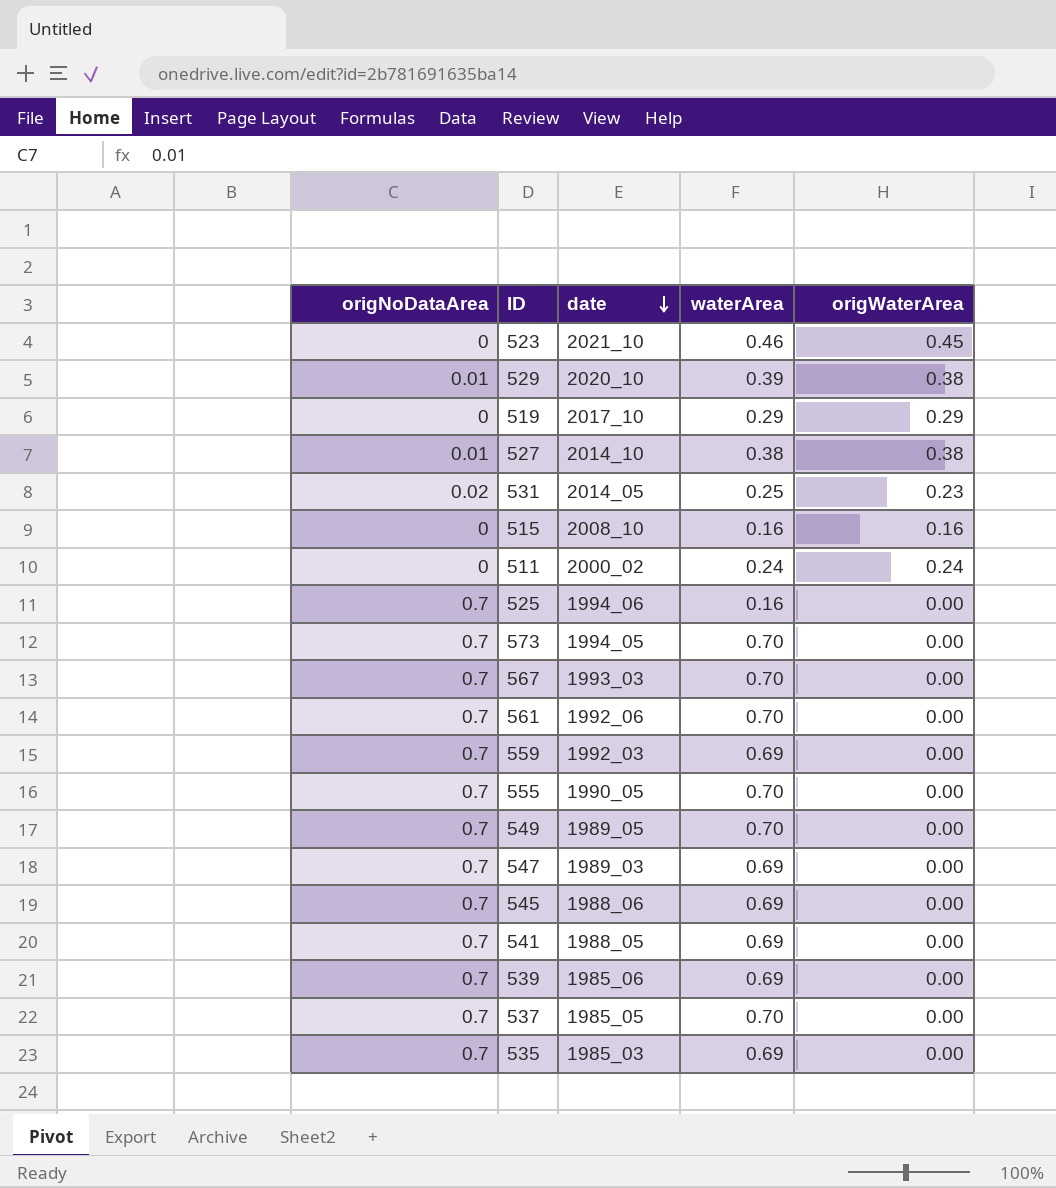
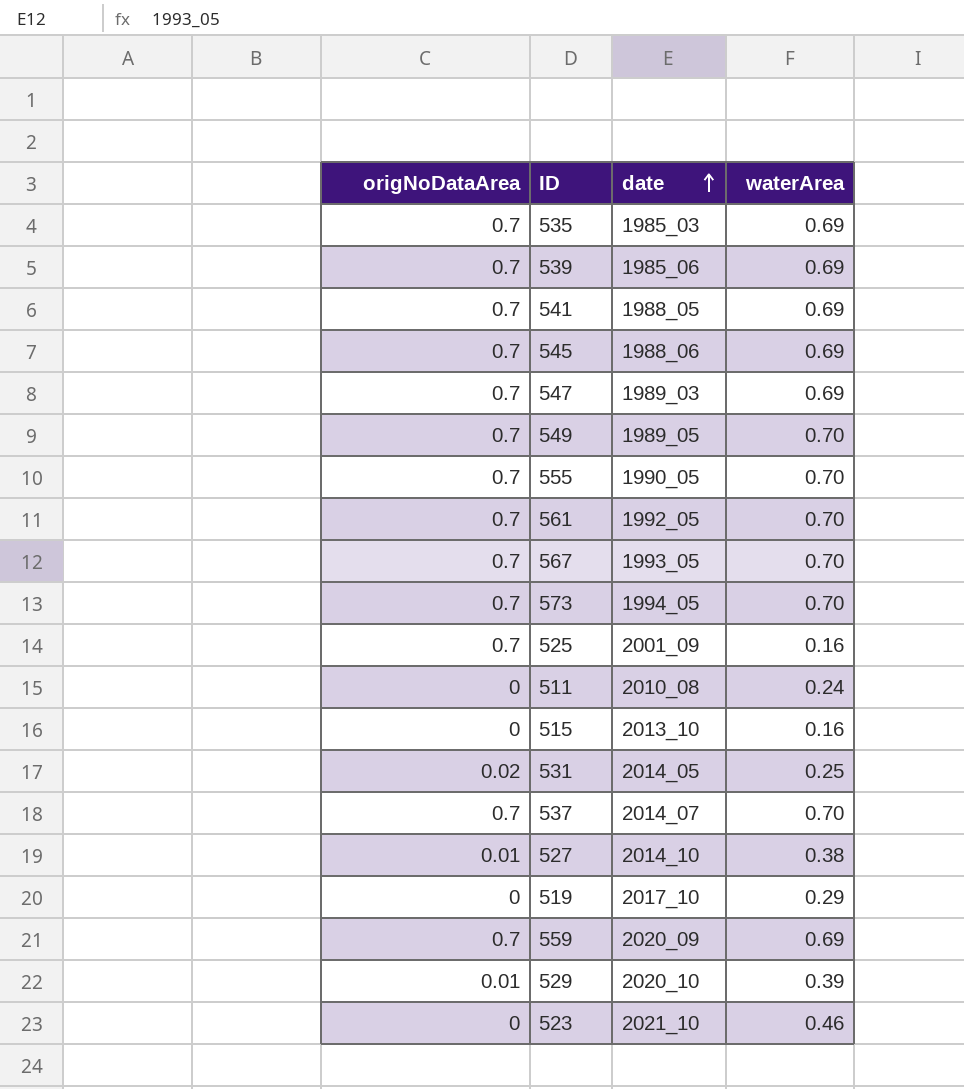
row order: date descending -> date ascending
column origWaterArea | position: 5 -> none
561 | date: 1992_06 -> 1992_05
567 | date: 1993_03 -> 1993_05
525 | date: 1994_06 -> 2001_09
511 | date: 2000_02 -> 2010_08
515 | date: 2008_10 -> 2013_10
537 | date: 1985_05 -> 2014_07
559 | date: 1992_03 -> 2020_09

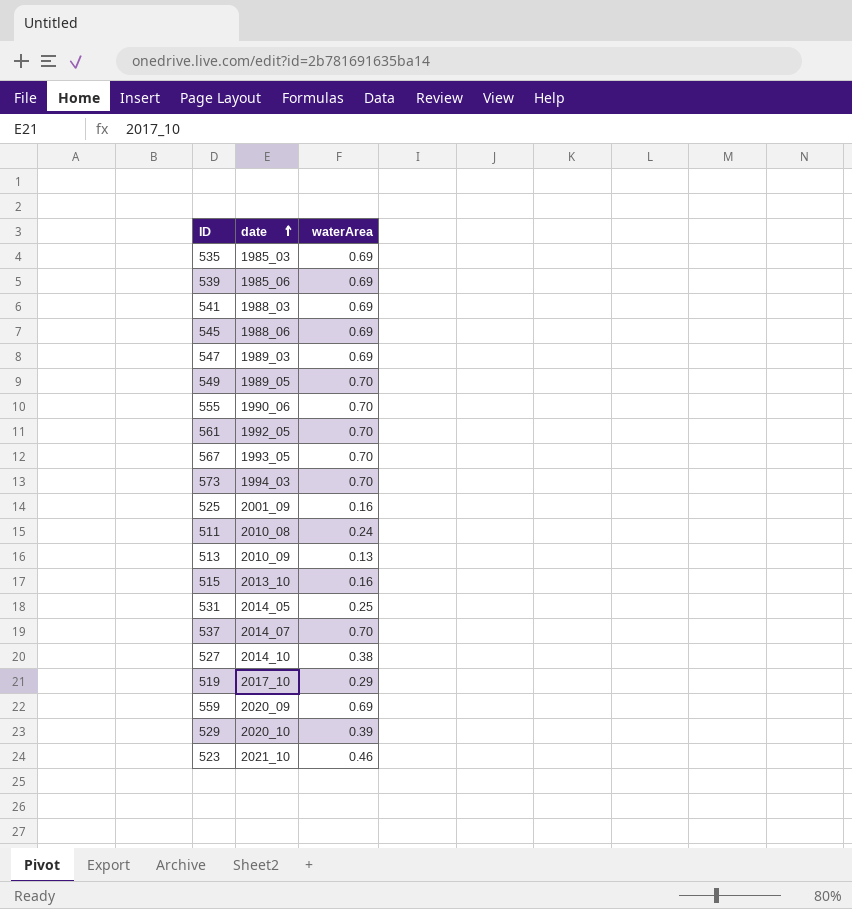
column origNoDataArea | position: 1 -> none
541 | date: 1988_05 -> 1988_03
555 | date: 1990_05 -> 1990_06
573 | date: 1994_05 -> 1994_03
row 513: none -> 2010_09 | 0.13

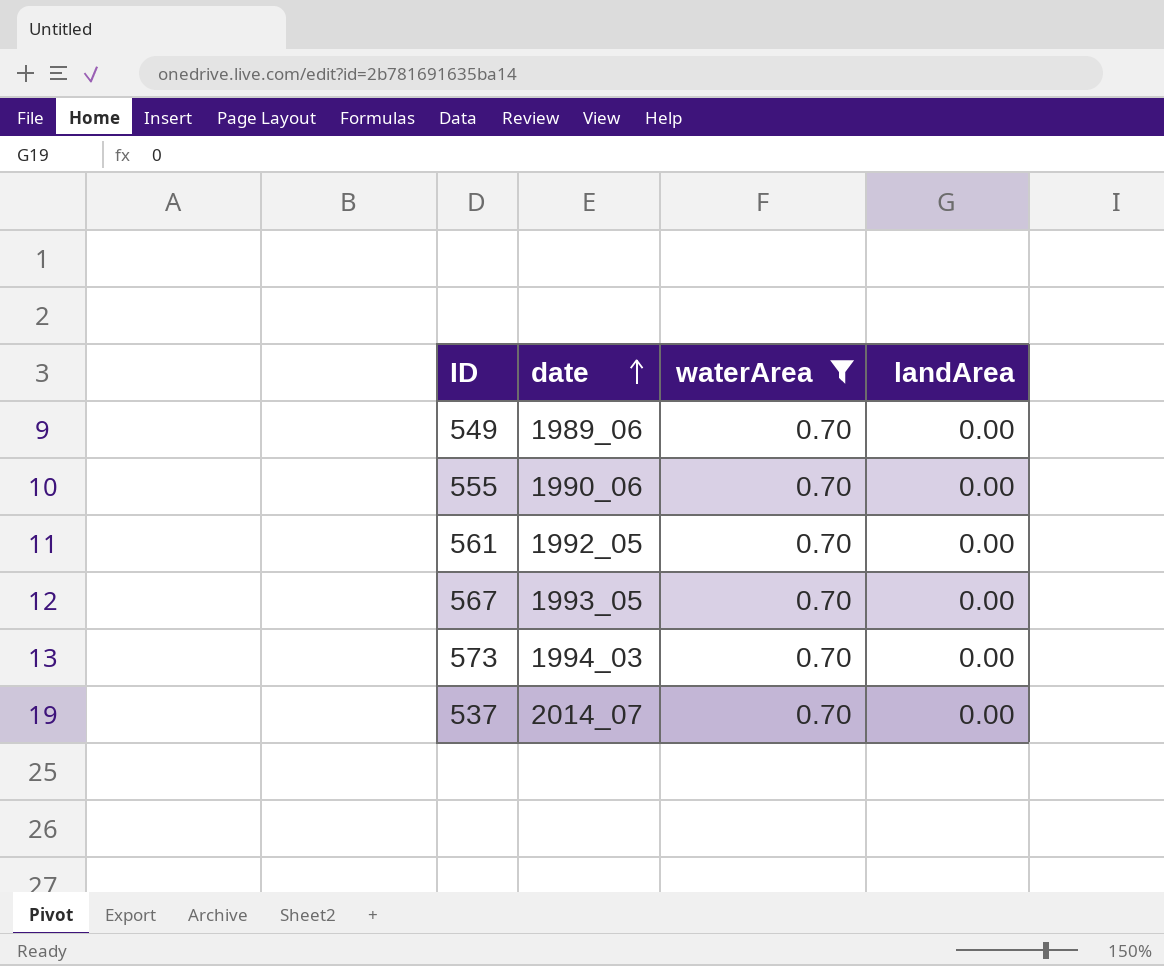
filter: none -> waterArea = 0.70
column landArea | position: none -> 4
549 | date: 1989_05 -> 1989_06

